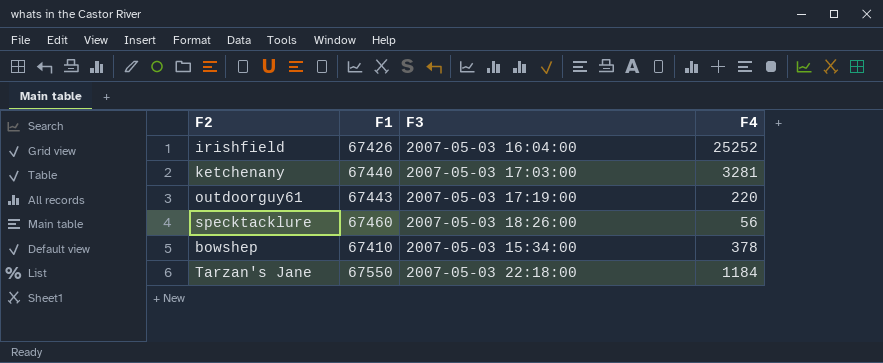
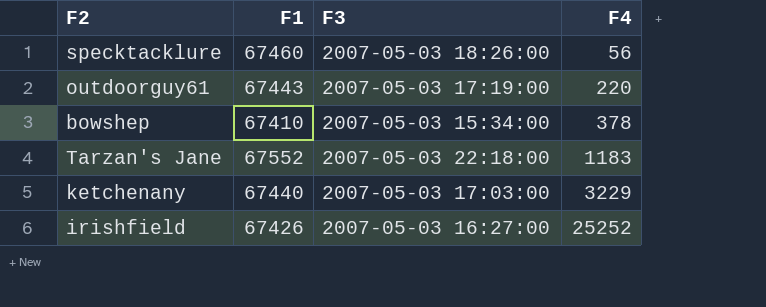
row order: none -> F4 ascending
Tarzan's Jane | F1: 67550 -> 67552
Tarzan's Jane | F4: 1184 -> 1183
ketchenany | F4: 3281 -> 3229
irishfield | F3: 2007-05-03 16:04:00 -> 2007-05-03 16:27:00

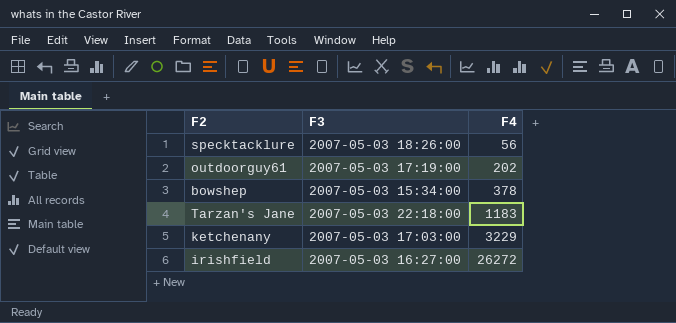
column F1 | position: 2 -> none
outdoorguy61 | F4: 220 -> 202
irishfield | F4: 25252 -> 26272

